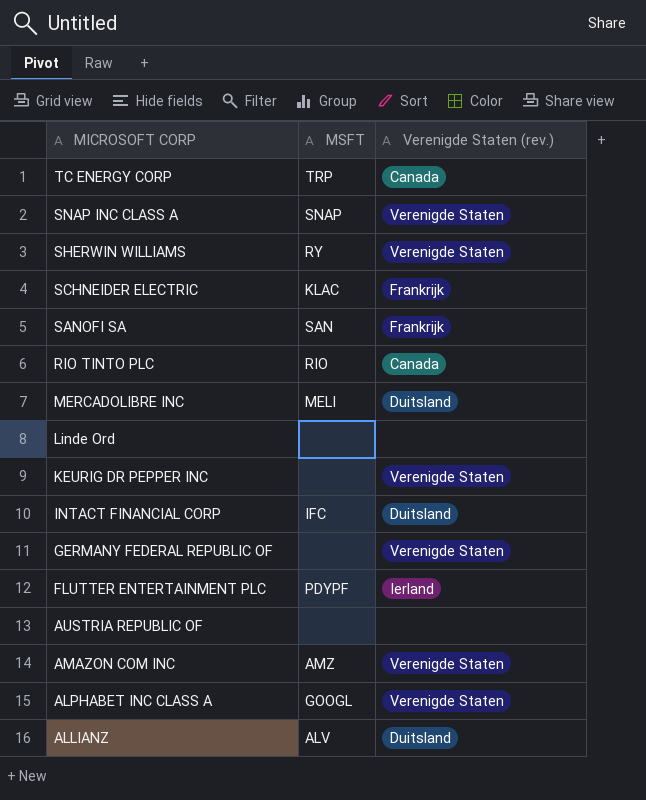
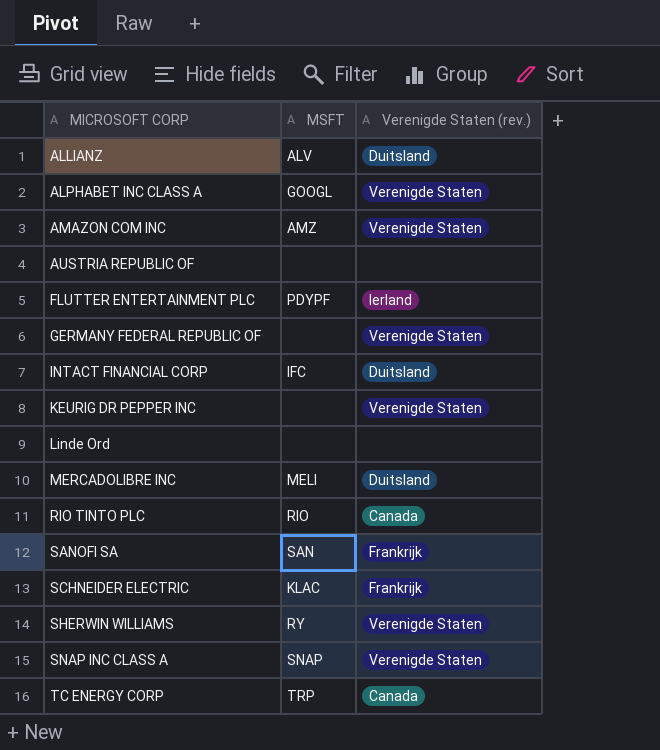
row order: MICROSOFT CORP descending -> MICROSOFT CORP ascending

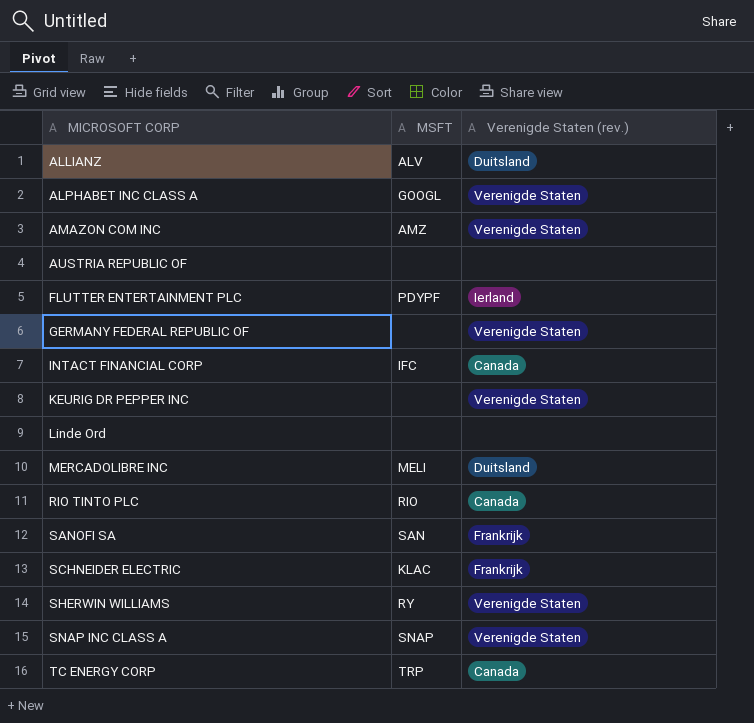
INTACT FINANCIAL CORP | Verenigde Staten (rev.): Duitsland -> Canada

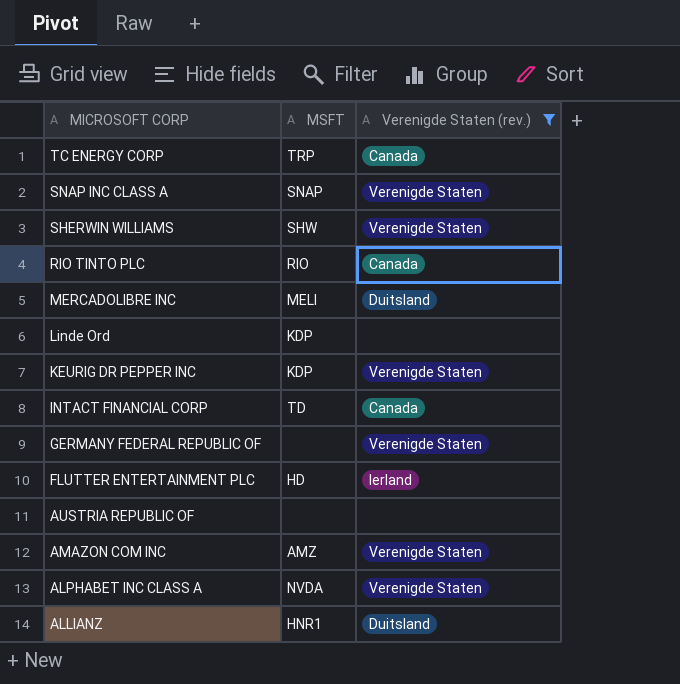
filter: none -> Verenigde Staten (rev.) != Frankrijk
row order: MICROSOFT CORP ascending -> MICROSOFT CORP descending
SHERWIN WILLIAMS | MSFT: RY -> SHW
Linde Ord | MSFT: none -> KDP
KEURIG DR PEPPER INC | MSFT: none -> KDP
INTACT FINANCIAL CORP | MSFT: IFC -> TD
FLUTTER ENTERTAINMENT PLC | MSFT: PDYPF -> HD
ALPHABET INC CLASS A | MSFT: GOOGL -> NVDA
ALLIANZ | MSFT: ALV -> HNR1

